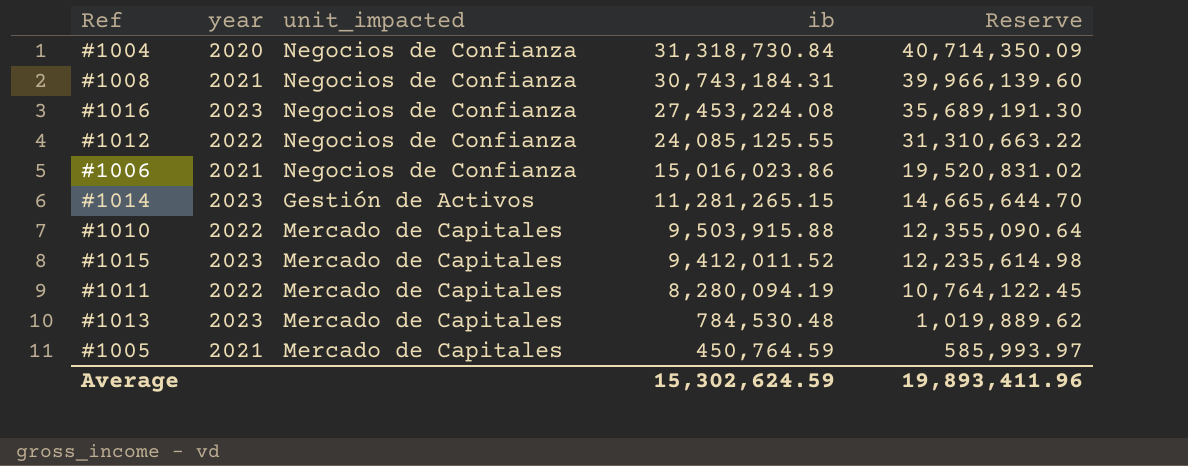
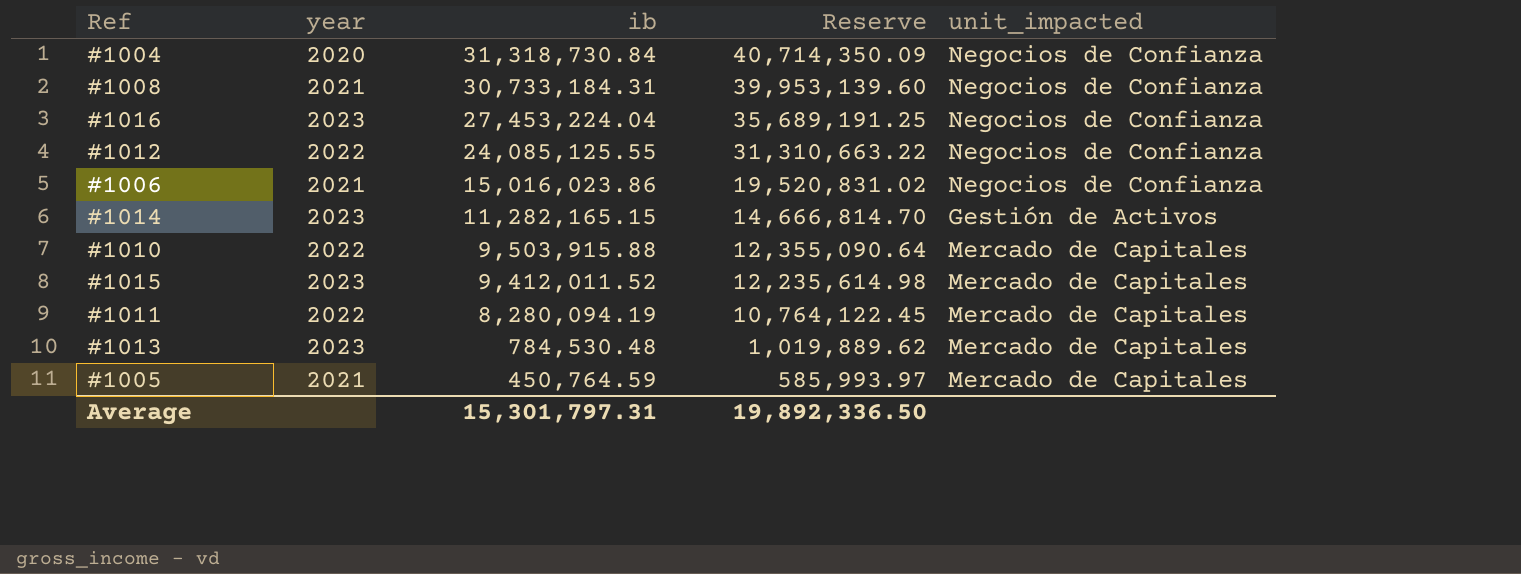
column unit_impacted | position: 3 -> 5
#1008 | ib: 30,743,184.31 -> 30,733,184.31
#1008 | Reserve: 39,966,139.60 -> 39,953,139.60
#1016 | ib: 27,453,224.08 -> 27,453,224.04
#1016 | Reserve: 35,689,191.30 -> 35,689,191.25
#1014 | ib: 11,281,265.15 -> 11,282,165.15
#1014 | Reserve: 14,665,644.70 -> 14,666,814.70
Average | ib: 15,302,624.59 -> 15,301,797.31
Average | Reserve: 19,893,411.96 -> 19,892,336.50

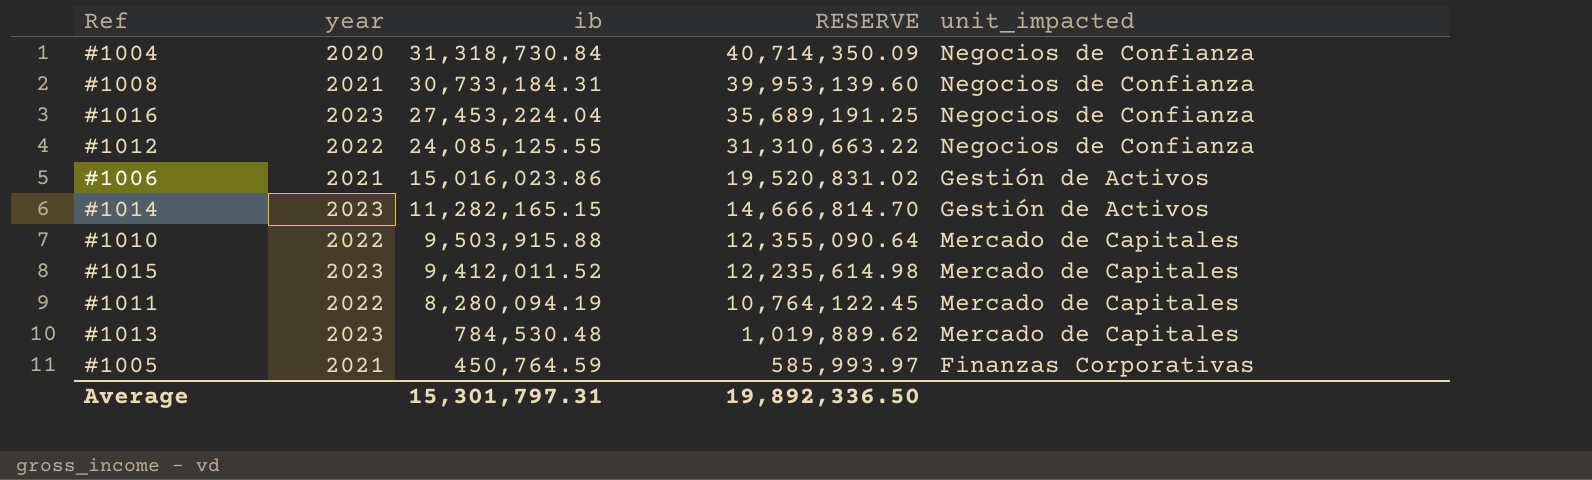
column name: Reserve -> RESERVE
#1006 | unit_impacted: Negocios de Confianza -> Gestión de Activos
#1005 | unit_impacted: Mercado de Capitales -> Finanzas Corporativas

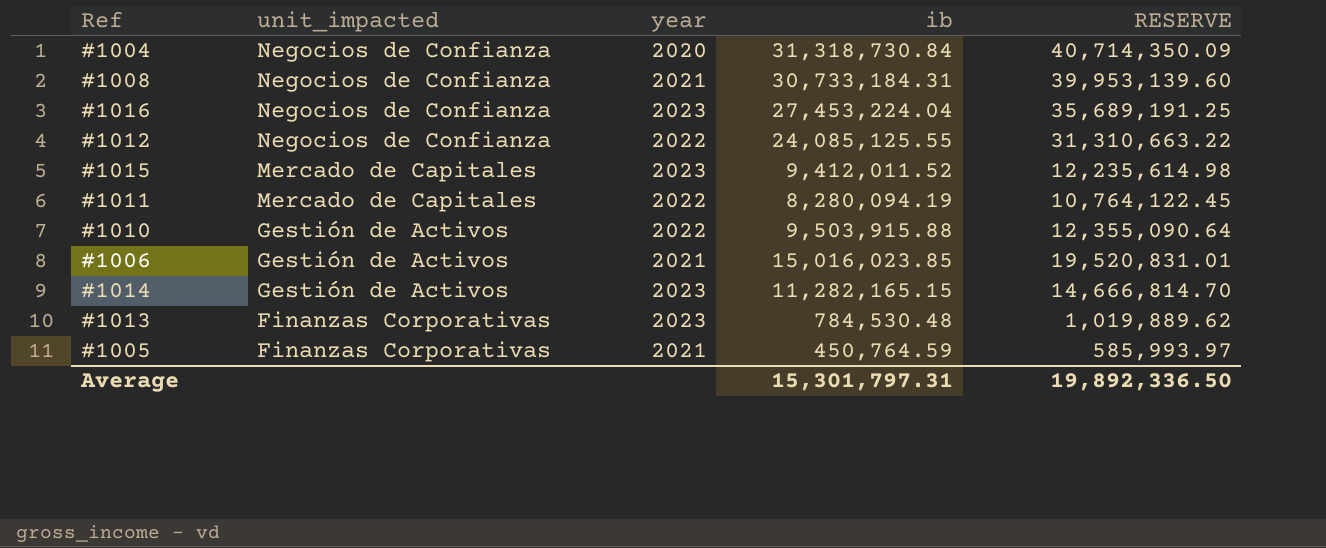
row order: ib descending -> unit_impacted descending
column unit_impacted | position: 5 -> 2
#1010 | unit_impacted: Mercado de Capitales -> Gestión de Activos
#1006 | ib: 15,016,023.86 -> 15,016,023.85
#1006 | RESERVE: 19,520,831.02 -> 19,520,831.01
#1013 | unit_impacted: Mercado de Capitales -> Finanzas Corporativas

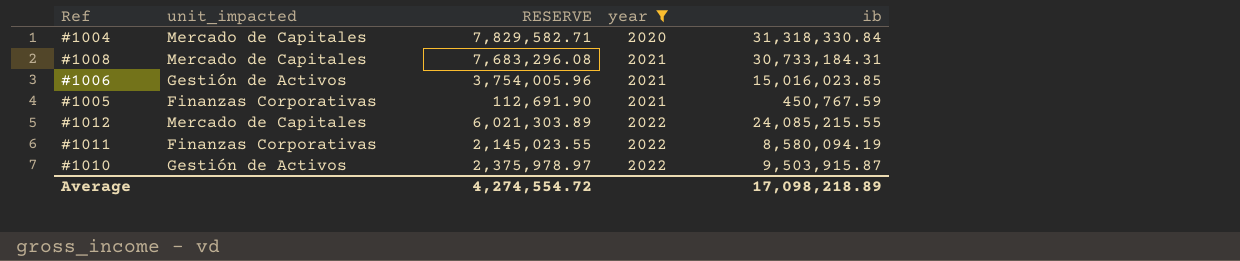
filter: none -> year != 2023
row order: unit_impacted descending -> year ascending
column RESERVE | formula: [ib] * 1.3 -> [ib] * 0.25
column RESERVE | position: 5 -> 3
#1004 | unit_impacted: Negocios de Confianza -> Mercado de Capitales
#1004 | ib: 31,318,730.84 -> 31,318,330.84
#1008 | unit_impacted: Negocios de Confianza -> Mercado de Capitales
#1005 | ib: 450,764.59 -> 450,767.59
#1012 | unit_impacted: Negocios de Confianza -> Mercado de Capitales
#1012 | ib: 24,085,125.55 -> 24,085,215.55
#1011 | unit_impacted: Mercado de Capitales -> Finanzas Corporativas
#1011 | ib: 8,280,094.19 -> 8,580,094.19
#1010 | ib: 9,503,915.88 -> 9,503,915.87
Average | RESERVE: 19,892,336.50 -> 4,274,554.72
Average | ib: 15,301,797.31 -> 17,098,218.89

